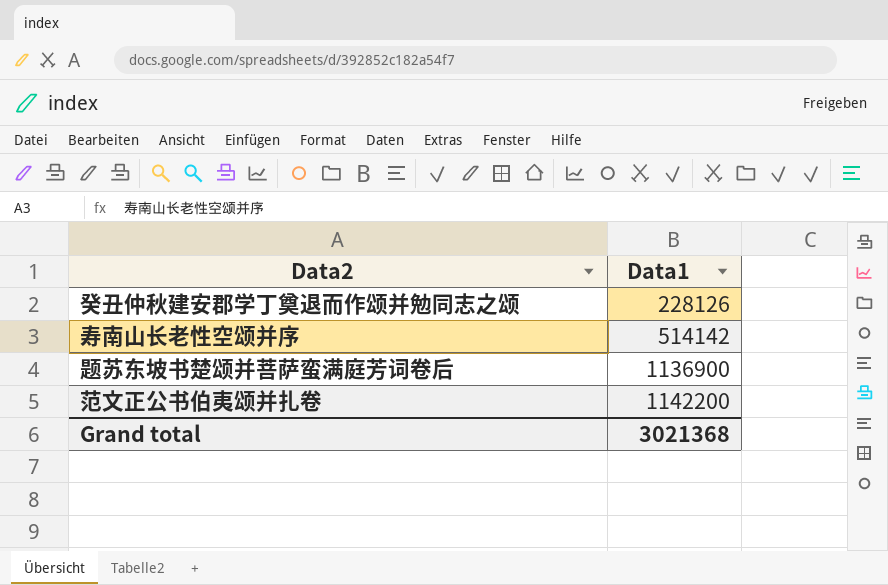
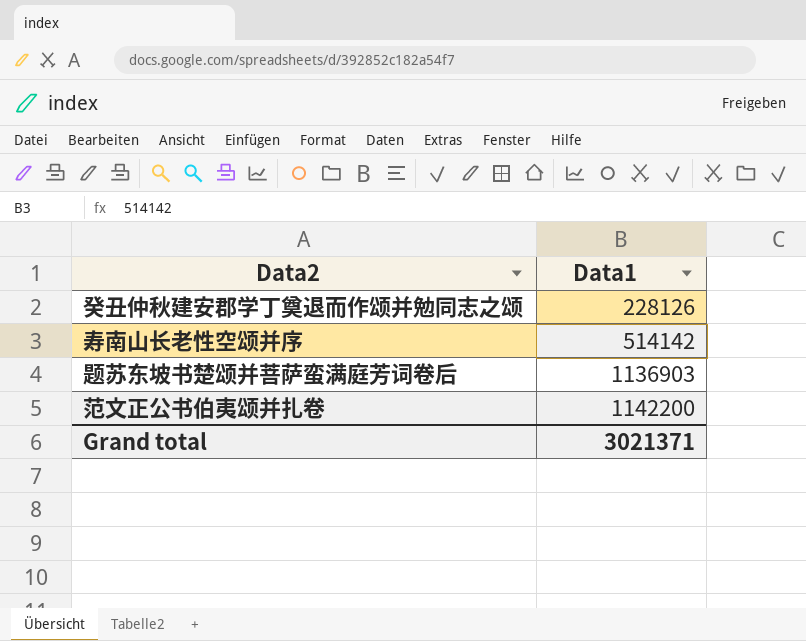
题苏东坡书楚颂并菩萨蛮满庭芳词卷后 | Data1: 1136900 -> 1136903
Grand total | Data1: 3021368 -> 3021371

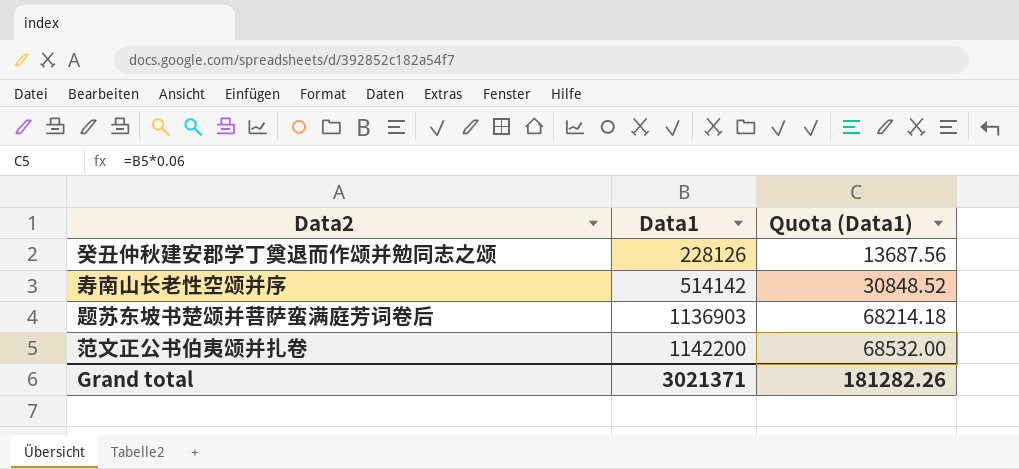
column Quota (Data1) | formula: none -> [Data1] * 0.06

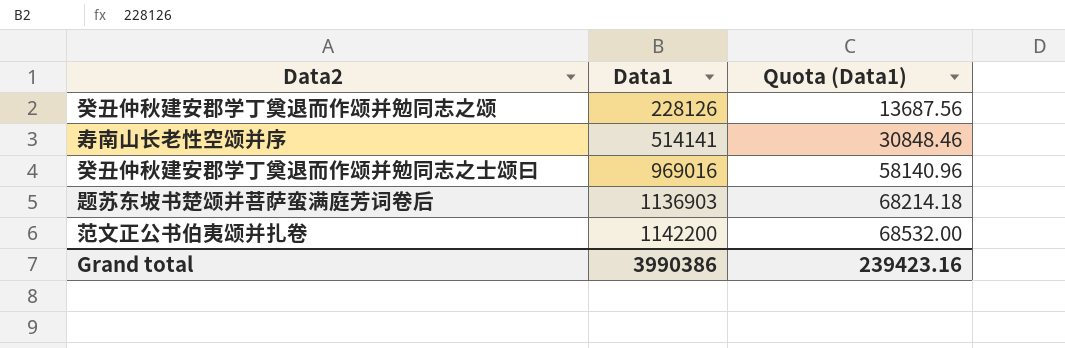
寿南山长老性空颂并序 | Data1: 514142 -> 514141
寿南山长老性空颂并序 | Quota (Data1): 30848.52 -> 30848.46
row 癸丑仲秋建安郡学丁奠退而作颂并勉同志之士颂曰: none -> 969016 | 58140.96
Grand total | Data1: 3021371 -> 3990386
Grand total | Quota (Data1): 181282.26 -> 239423.16

